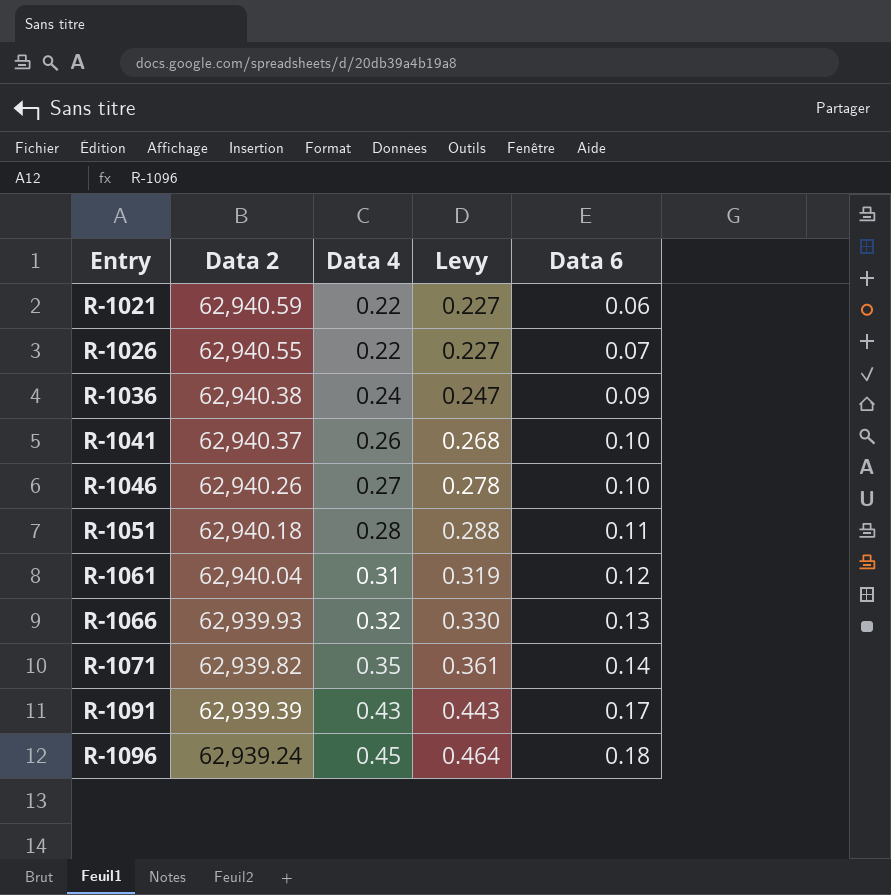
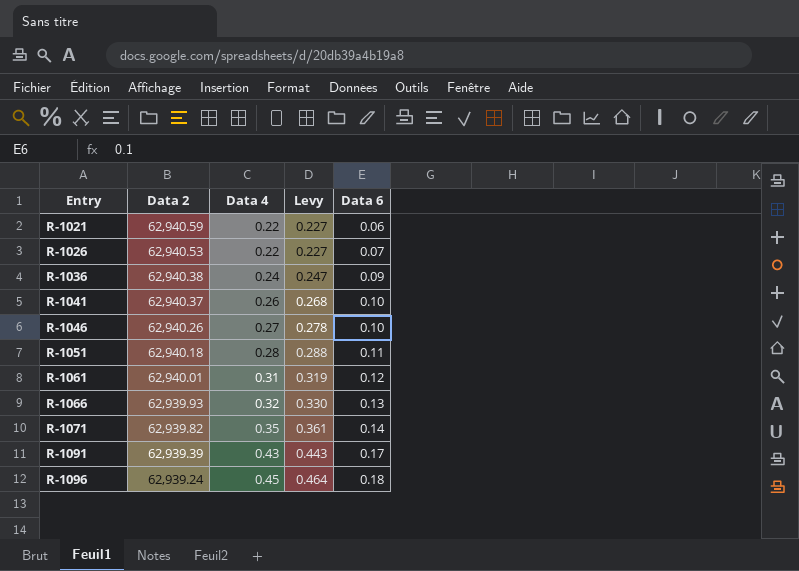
R-1026 | Data 2: 62,940.55 -> 62,940.53
R-1061 | Data 2: 62,940.04 -> 62,940.01

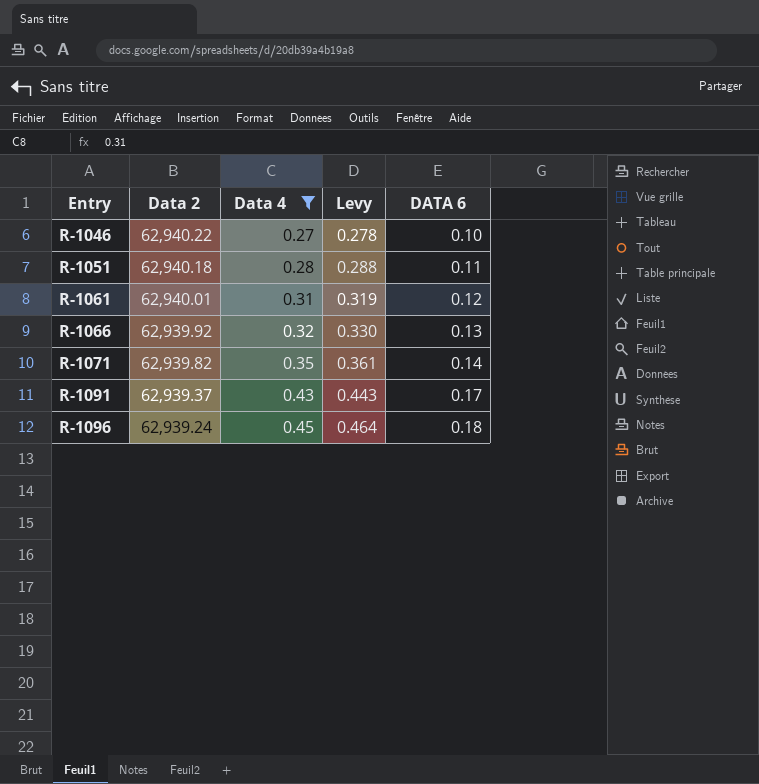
filter: none -> Data 4 >= 0.27
column name: Data 6 -> DATA 6
R-1046 | Data 2: 62,940.26 -> 62,940.22
R-1066 | Data 2: 62,939.93 -> 62,939.92
R-1091 | Data 2: 62,939.39 -> 62,939.37

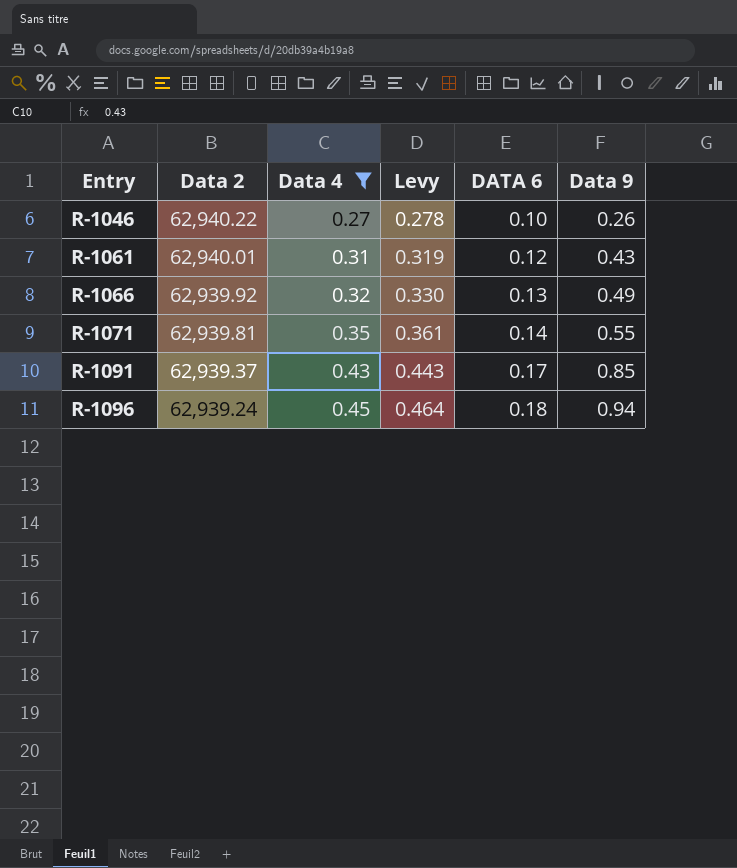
column Data 9 | position: none -> 6
row R-1051: 62,940.18 | 0.28 | 0.288 | 0.11 -> none
R-1071 | Data 2: 62,939.82 -> 62,939.81

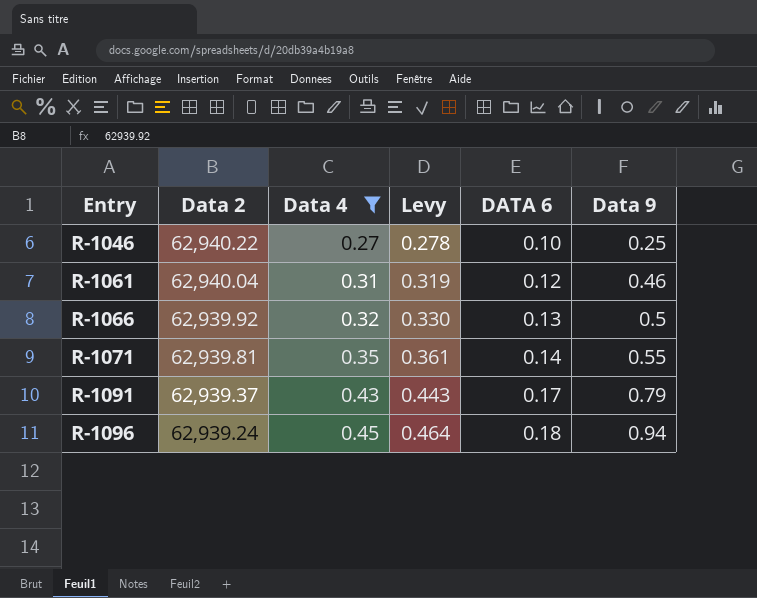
R-1046 | Data 9: 0.26 -> 0.25
R-1061 | Data 2: 62,940.01 -> 62,940.04
R-1061 | Data 9: 0.43 -> 0.46
R-1066 | Data 9: 0.49 -> 0.5
R-1091 | Data 9: 0.85 -> 0.79

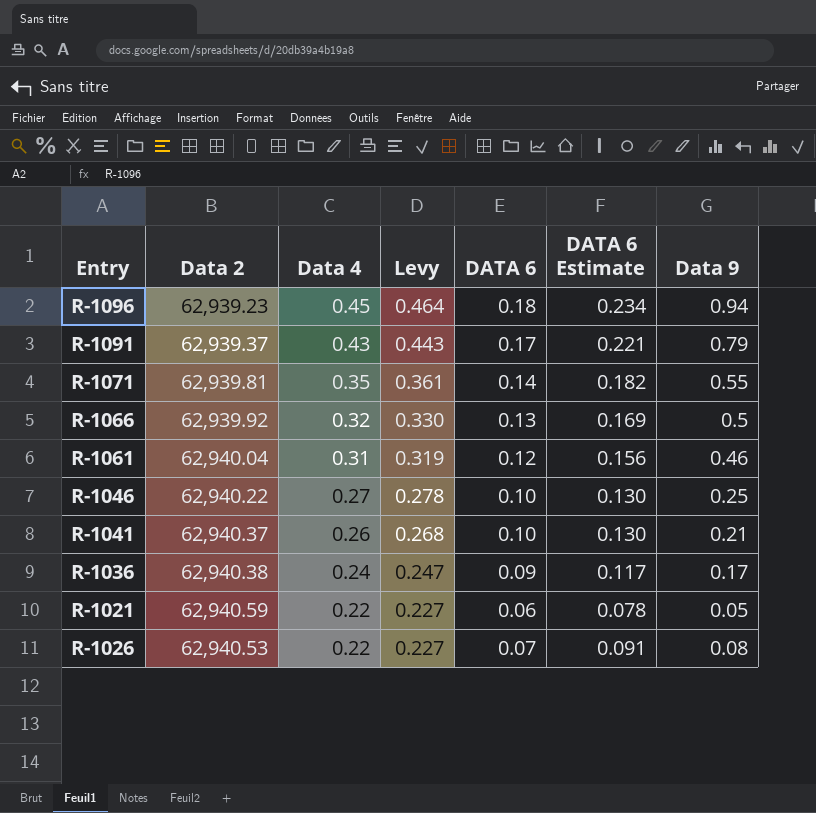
filter: Data 4 >= 0.27 -> none
row order: Entry ascending -> Data 4 descending
column DATA 6 Estimate | formula: none -> [DATA 6] * 1.3
R-1096 | Data 2: 62,939.24 -> 62,939.23

